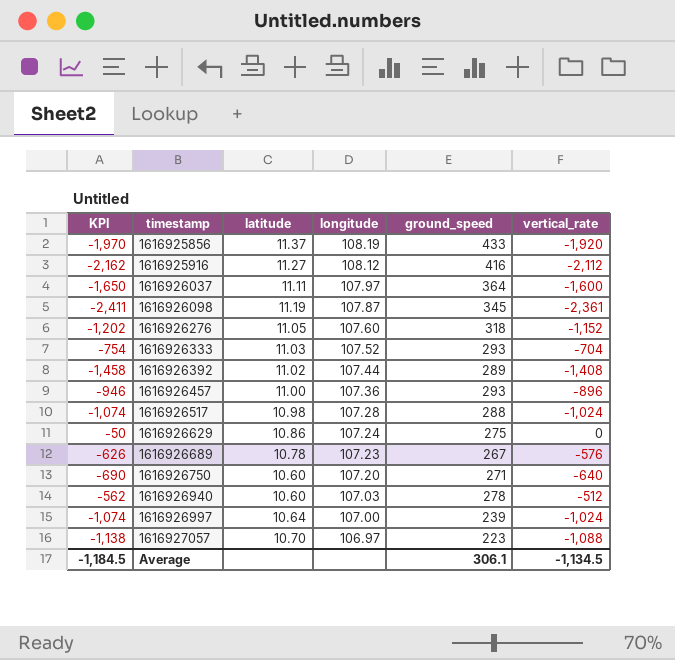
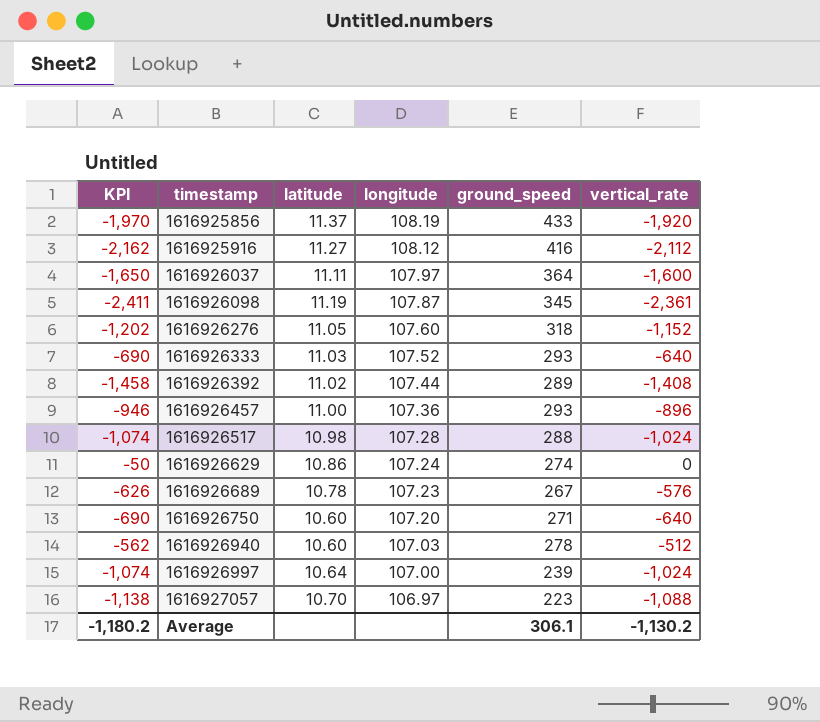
1616926333 | KPI: -754 -> -690
1616926333 | vertical_rate: -704 -> -640
1616926629 | ground_speed: 275 -> 274
Average | KPI: -1,184.5 -> -1,180.2
Average | vertical_rate: -1,134.5 -> -1,130.2

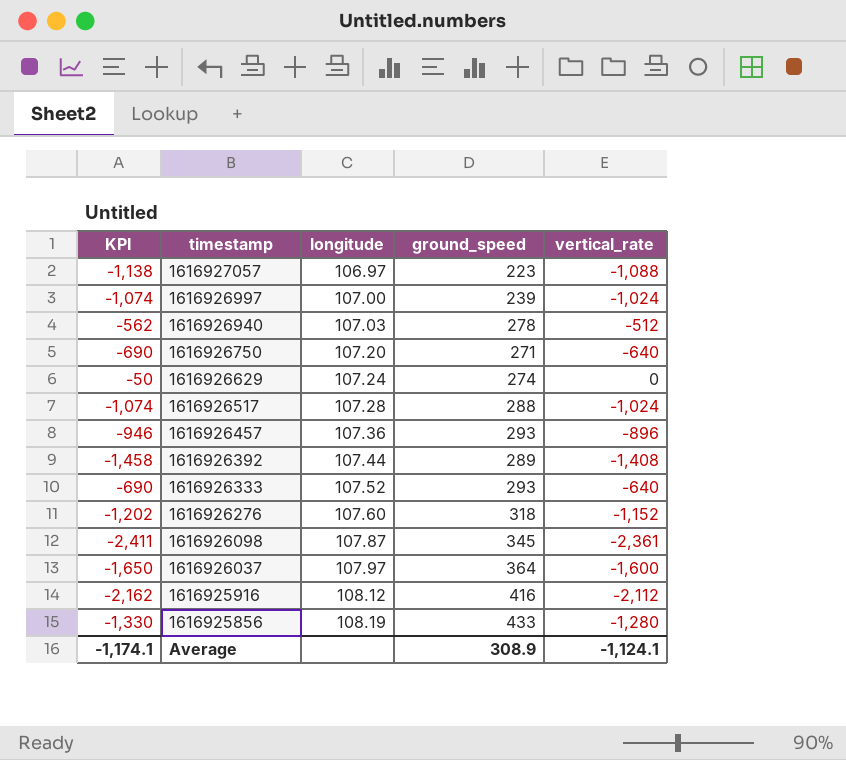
row order: timestamp ascending -> timestamp descending
column latitude | position: 3 -> none
row 1616926689: -626 | 10.78 | 107.23 | 267 | -576 -> none
1616925856 | KPI: -1,970 -> -1,330
1616925856 | vertical_rate: -1,920 -> -1,280
Average | KPI: -1,180.2 -> -1,174.1
Average | ground_speed: 306.1 -> 308.9
Average | vertical_rate: -1,130.2 -> -1,124.1

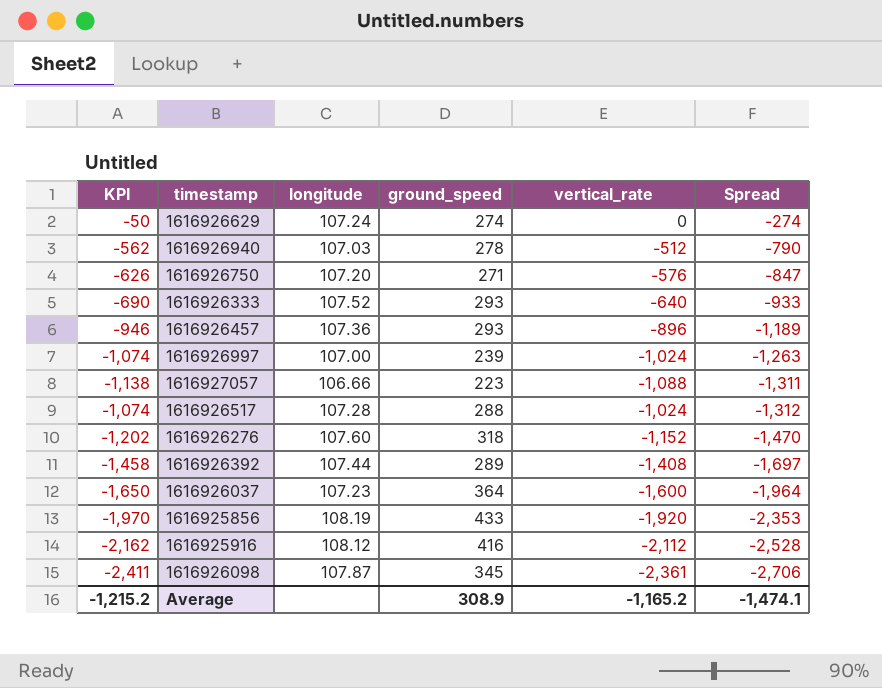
row order: timestamp descending -> Spread descending
column Spread | formula: none -> [vertical_rate] - [ground_speed]
1616926750 | KPI: -690 -> -626
1616926750 | vertical_rate: -640 -> -576
1616927057 | longitude: 106.97 -> 106.66
1616926037 | longitude: 107.97 -> 107.23
1616925856 | KPI: -1,330 -> -1,970
1616925856 | vertical_rate: -1,280 -> -1,920
Average | KPI: -1,174.1 -> -1,215.2
Average | vertical_rate: -1,124.1 -> -1,165.2

